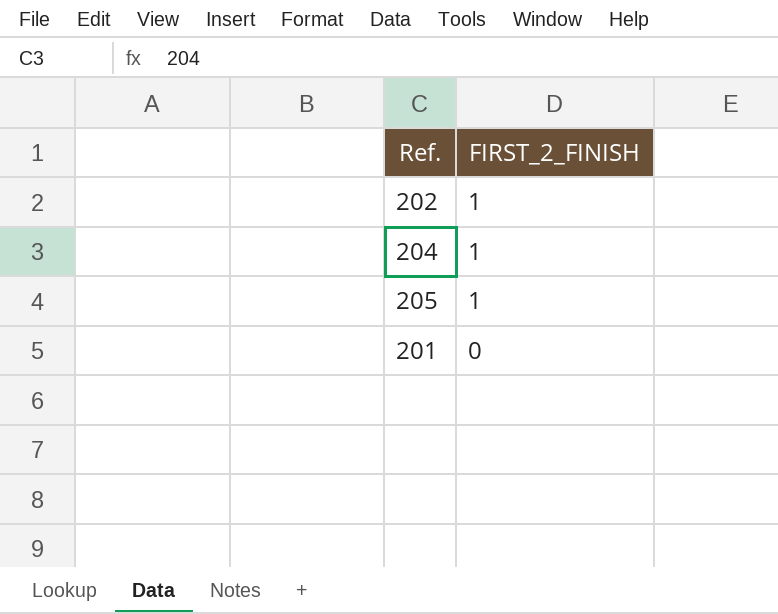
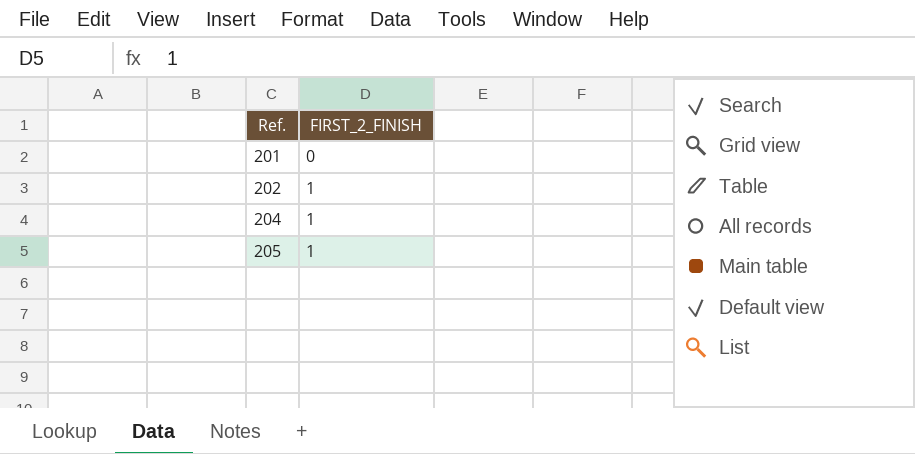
row order: FIRST_2_FINISH descending -> Ref. ascending

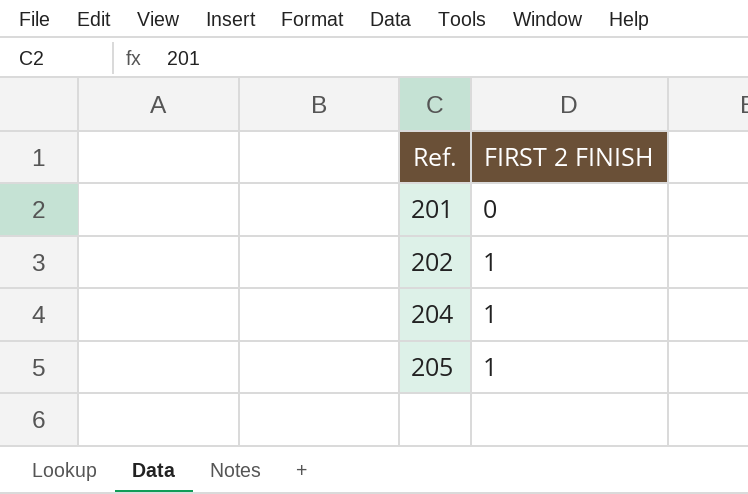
column name: FIRST_2_FINISH -> FIRST 2 FINISH

